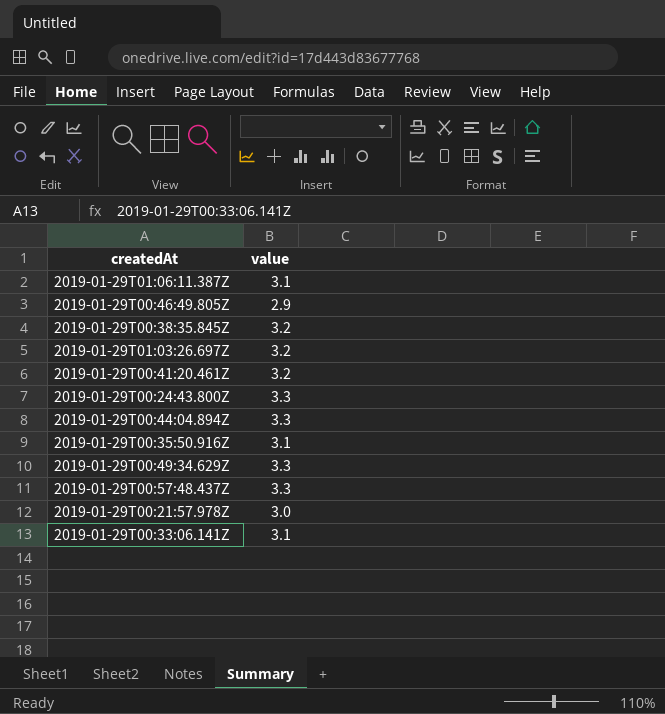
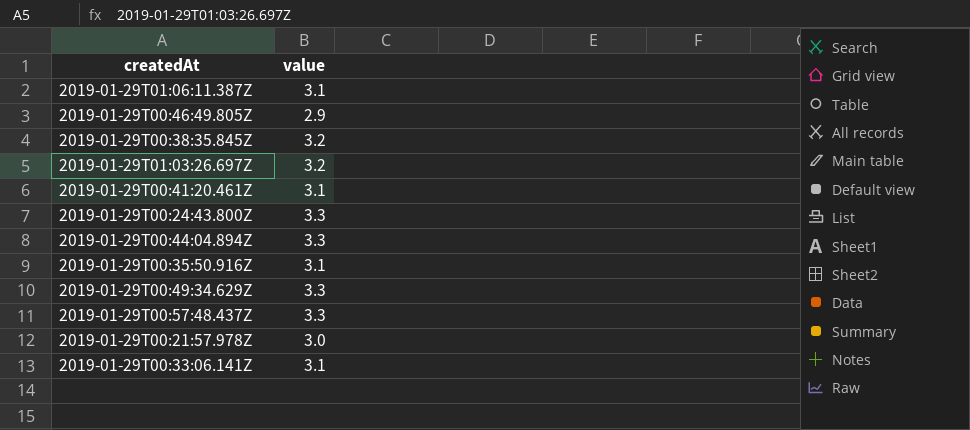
2019-01-29T00:41:20.461Z | value: 3.2 -> 3.1

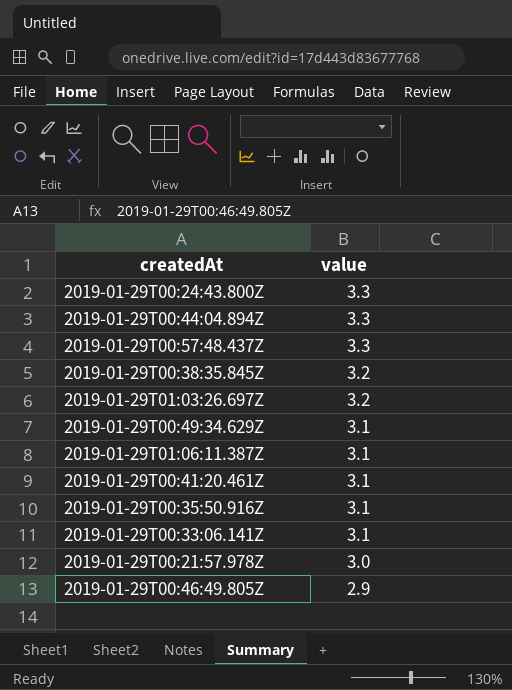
row order: none -> value descending
2019-01-29T00:49:34.629Z | value: 3.3 -> 3.1

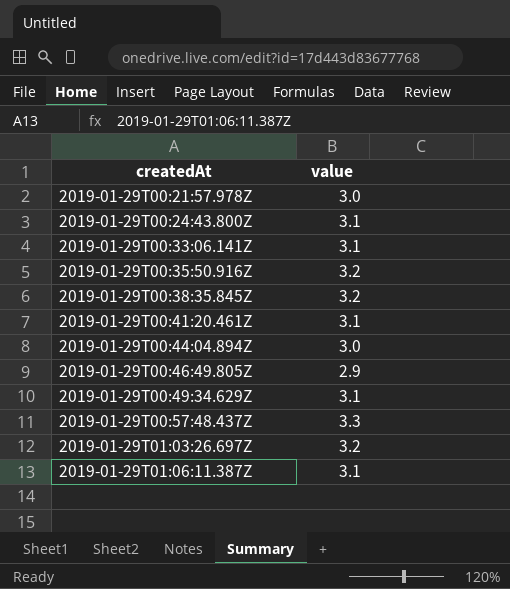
row order: value descending -> createdAt ascending
2019-01-29T00:24:43.800Z | value: 3.3 -> 3.1
2019-01-29T00:35:50.916Z | value: 3.1 -> 3.2
2019-01-29T00:44:04.894Z | value: 3.3 -> 3.0

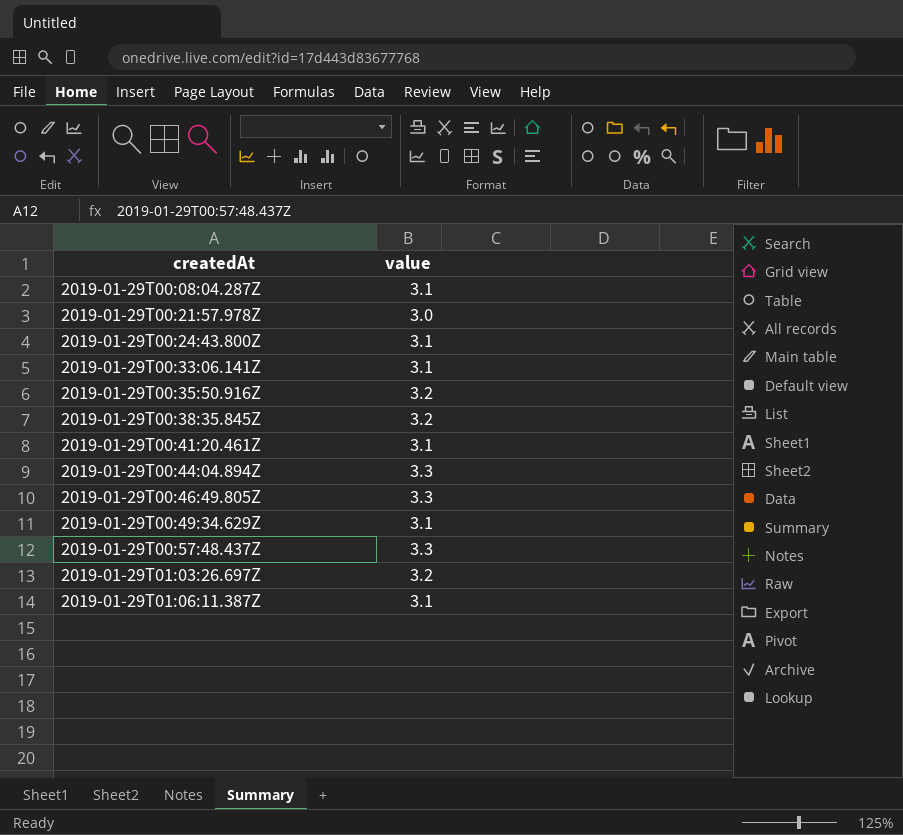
row 2019-01-29T00:08:04.287Z: none -> 3.1
2019-01-29T00:44:04.894Z | value: 3.0 -> 3.3
2019-01-29T00:46:49.805Z | value: 2.9 -> 3.3

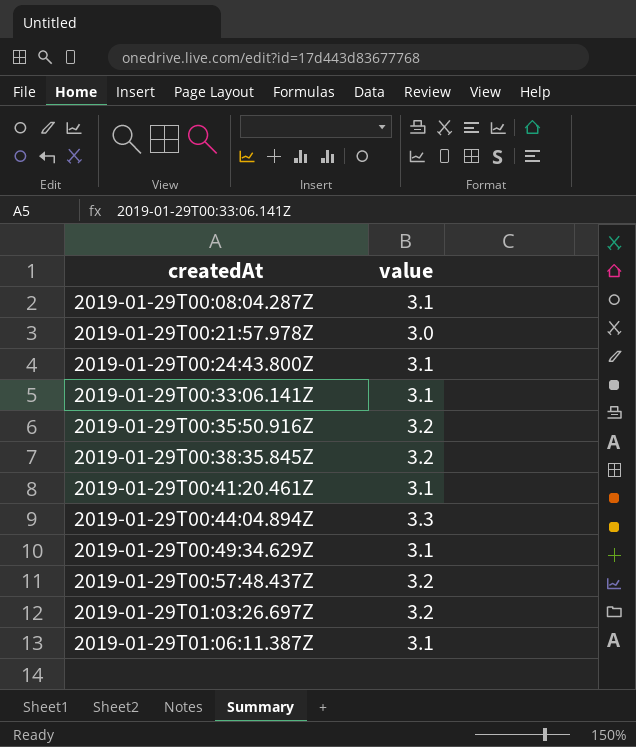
row 2019-01-29T00:46:49.805Z: 3.3 -> none
2019-01-29T00:57:48.437Z | value: 3.3 -> 3.2

